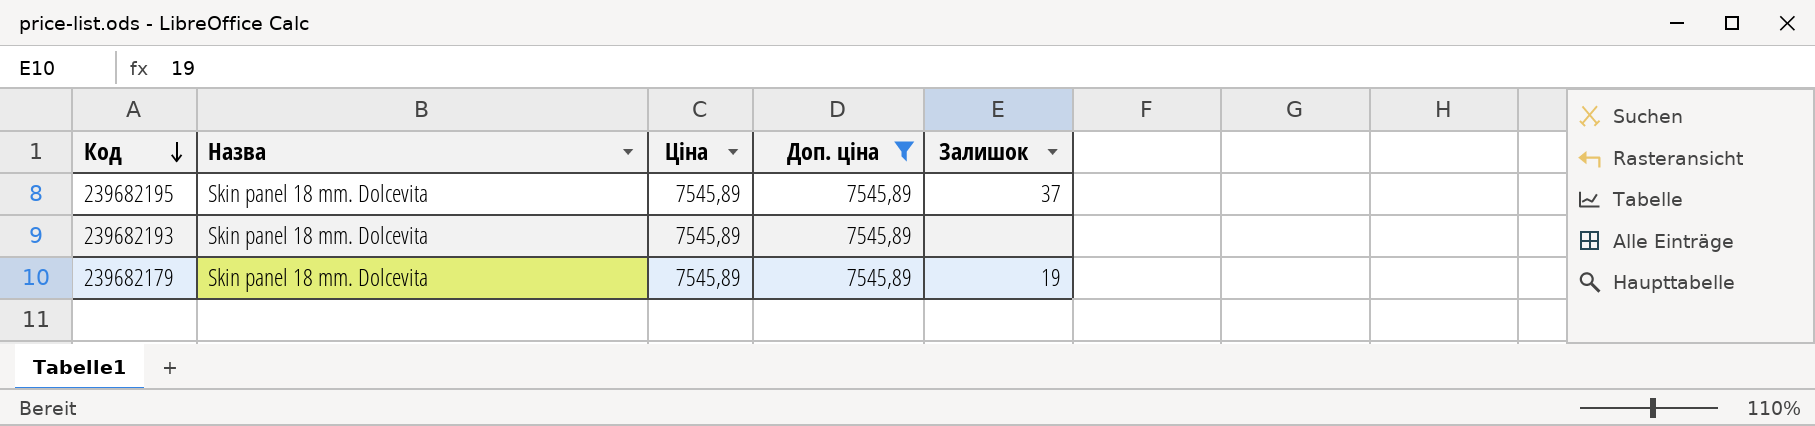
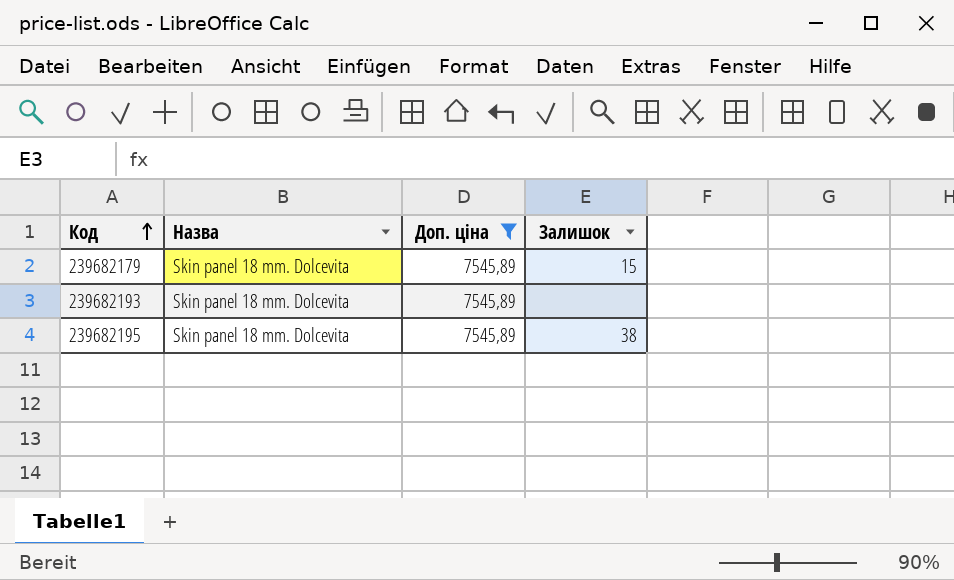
row order: Код descending -> Код ascending
column Ціна | position: 3 -> none
239682179 | Залишок: 19 -> 15
239682195 | Залишок: 37 -> 38

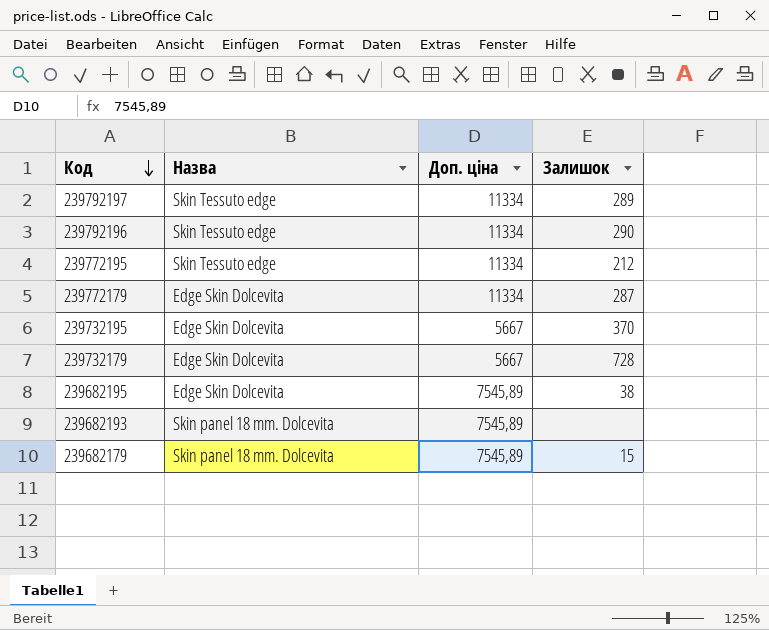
filter: Доп. ціна = 7545,89 -> none
row order: Код ascending -> Код descending
239682195 | Назва: Skin panel 18 mm. Dolcevita -> Edge Skin Dolcevita

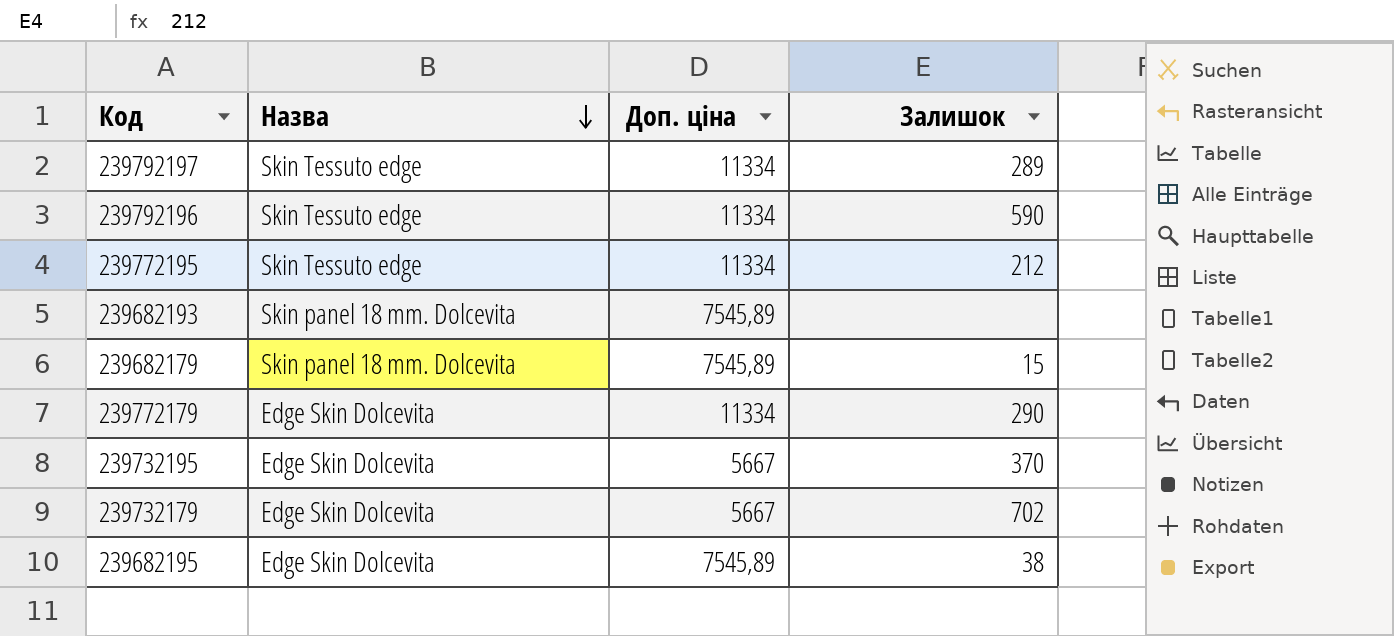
row order: Код descending -> Назва descending
239792196 | Залишок: 290 -> 590
239772179 | Залишок: 287 -> 290
239732179 | Залишок: 728 -> 702

